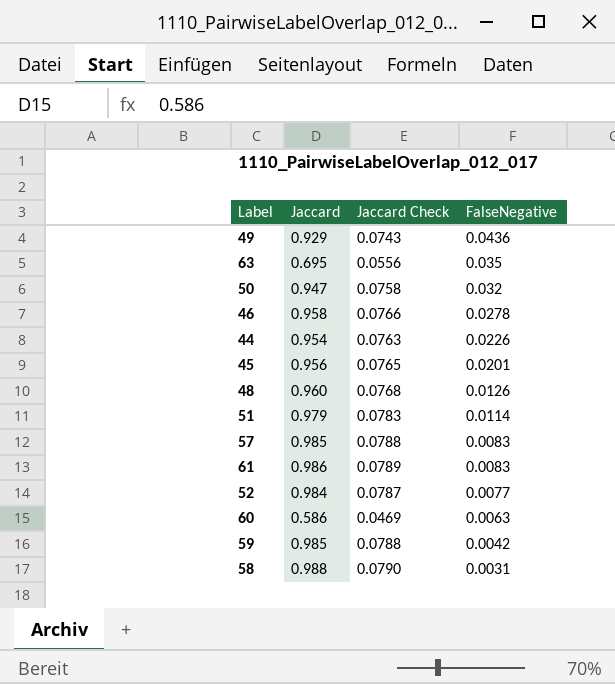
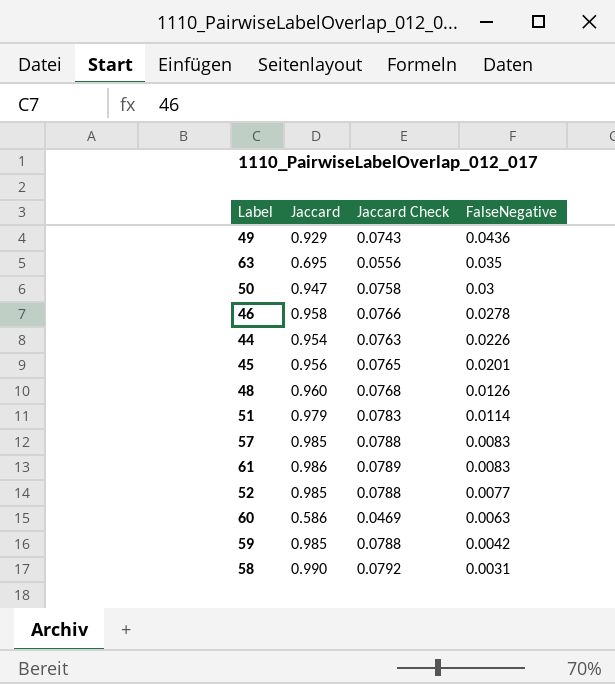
50 | FalseNegative: 0.032 -> 0.03
52 | Jaccard: 0.984 -> 0.985
52 | Jaccard Check: 0.0787 -> 0.0788
58 | Jaccard: 0.988 -> 0.990
58 | Jaccard Check: 0.0790 -> 0.0792

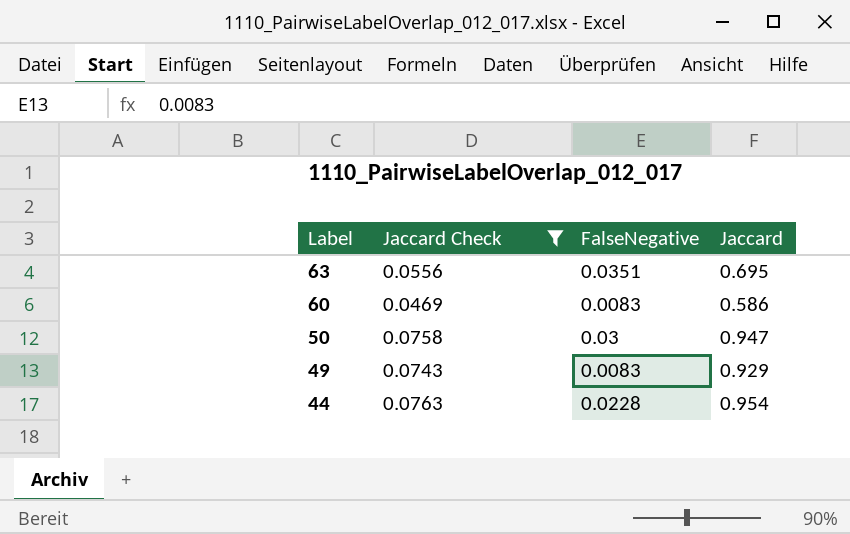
filter: none -> Jaccard Check <= 0.0763
row order: FalseNegative descending -> Label descending
column Jaccard | position: 2 -> 4
63 | FalseNegative: 0.035 -> 0.0351
60 | FalseNegative: 0.0063 -> 0.0083
49 | FalseNegative: 0.0436 -> 0.0083
44 | FalseNegative: 0.0226 -> 0.0228

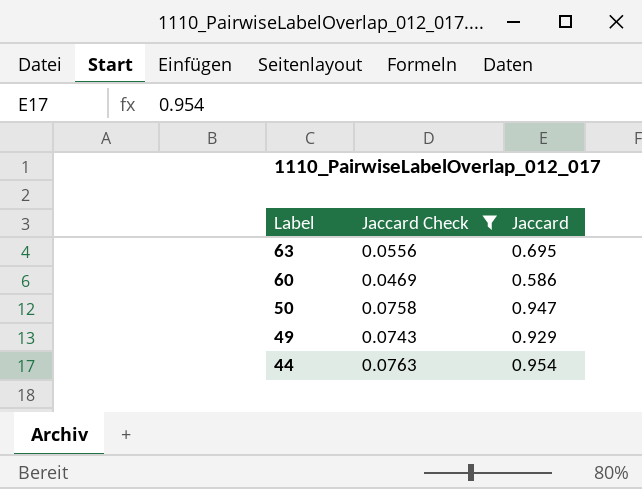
column FalseNegative | position: 3 -> none

